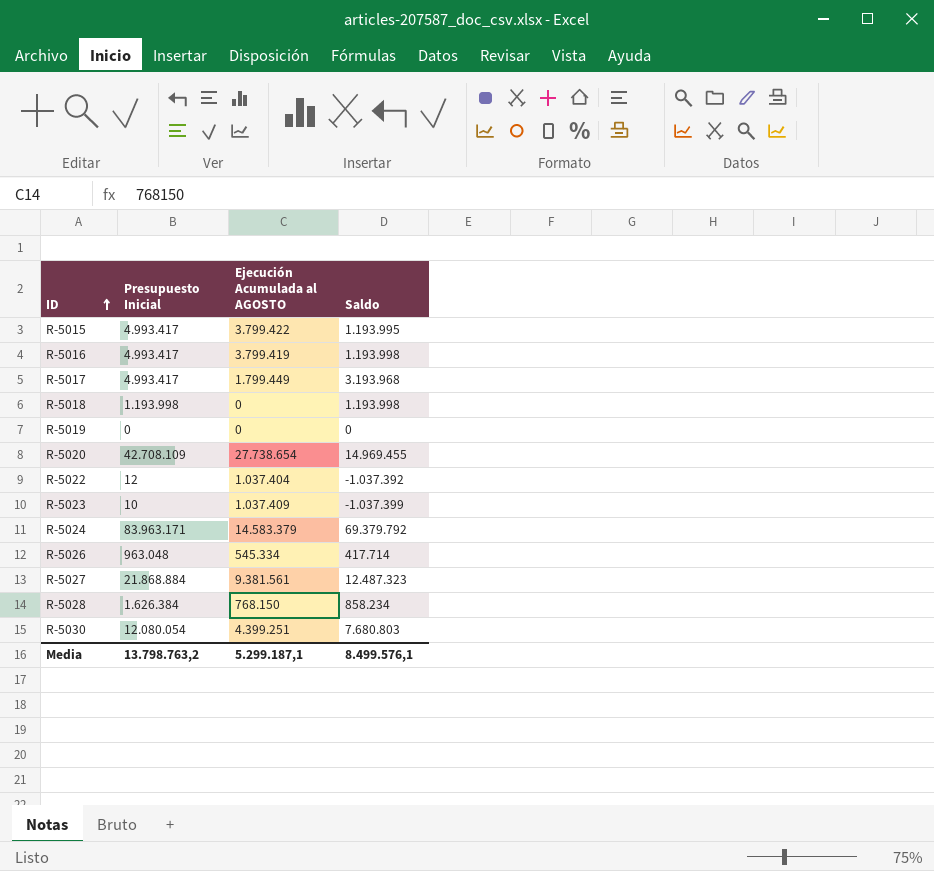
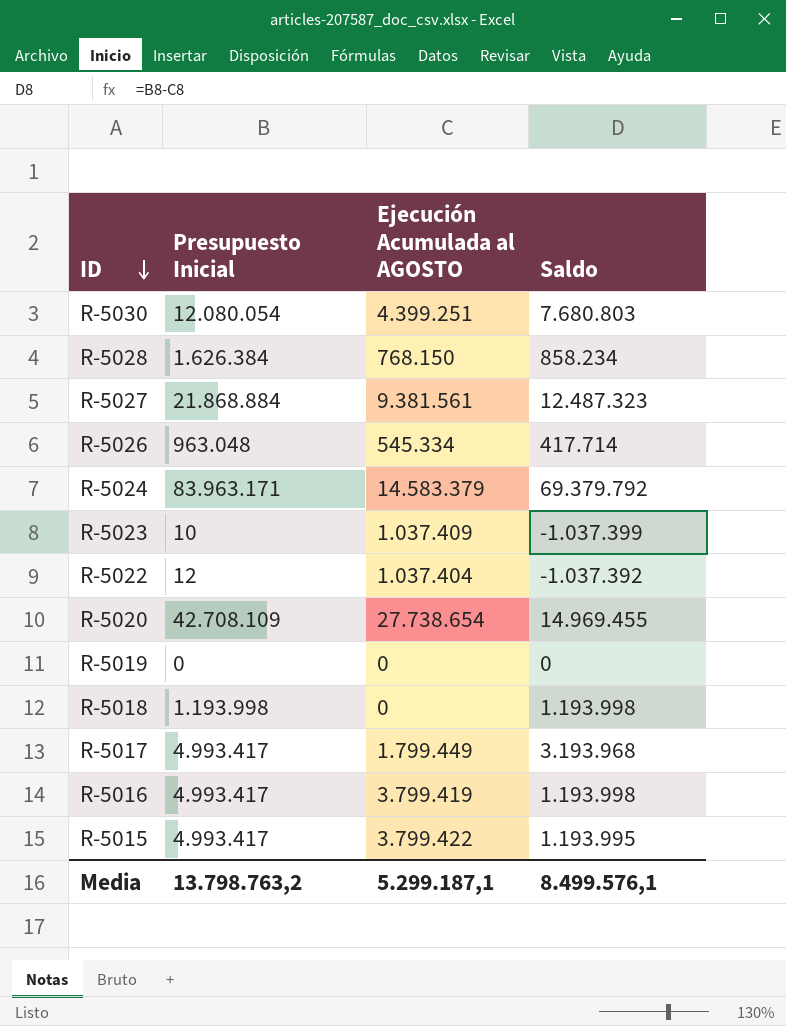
row order: ID ascending -> ID descending

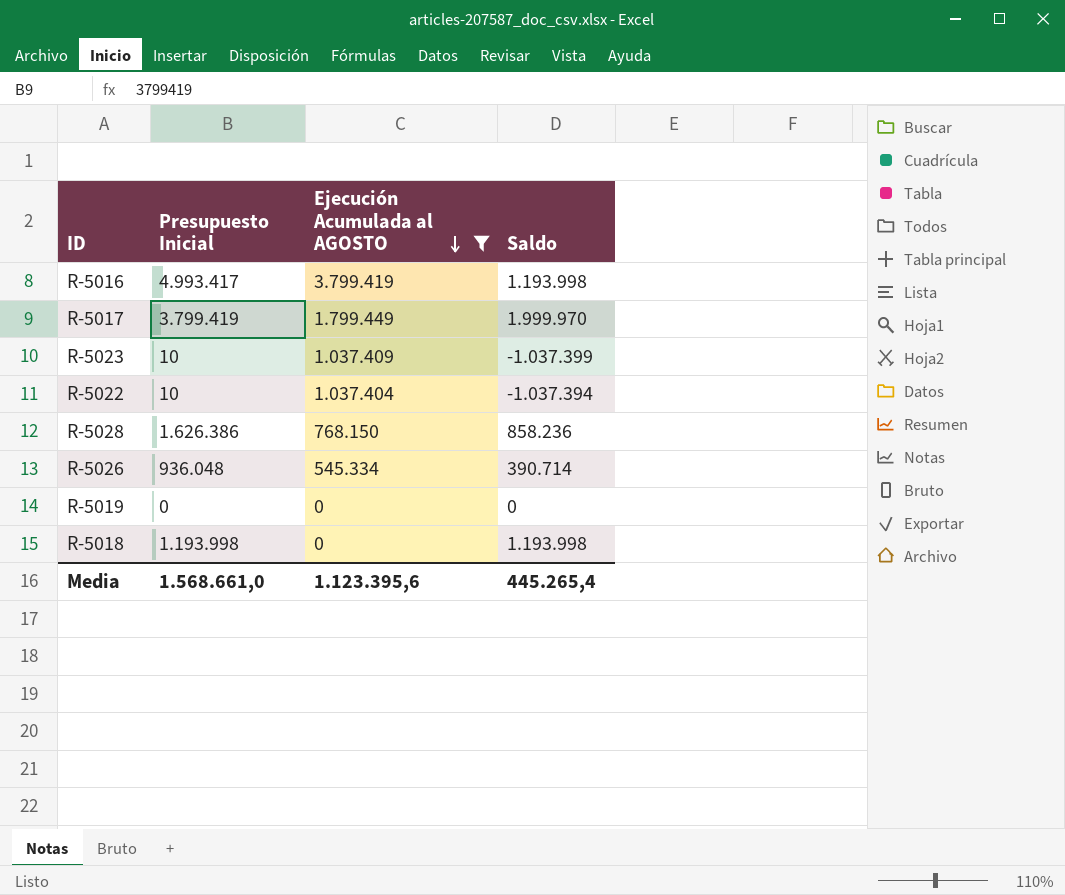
filter: none -> Ejecución Acumulada al AGOSTO <= 3.799.419
row order: ID descending -> Ejecución Acumulada al AGOSTO descending
R-5017 | Presupuesto Inicial: 4.993.417 -> 3.799.419
R-5017 | Saldo: 3.193.968 -> 1.999.970
R-5022 | Presupuesto Inicial: 12 -> 10
R-5022 | Saldo: -1.037.392 -> -1.037.394
R-5028 | Presupuesto Inicial: 1.626.384 -> 1.626.386
R-5028 | Saldo: 858.234 -> 858.236
R-5026 | Presupuesto Inicial: 963.048 -> 936.048
R-5026 | Saldo: 417.714 -> 390.714
Media | Presupuesto Inicial: 13.798.763,2 -> 1.568.661,0
Media | Ejecución Acumulada al AGOSTO: 5.299.187,1 -> 1.123.395,6
Media | Saldo: 8.499.576,1 -> 445.265,4

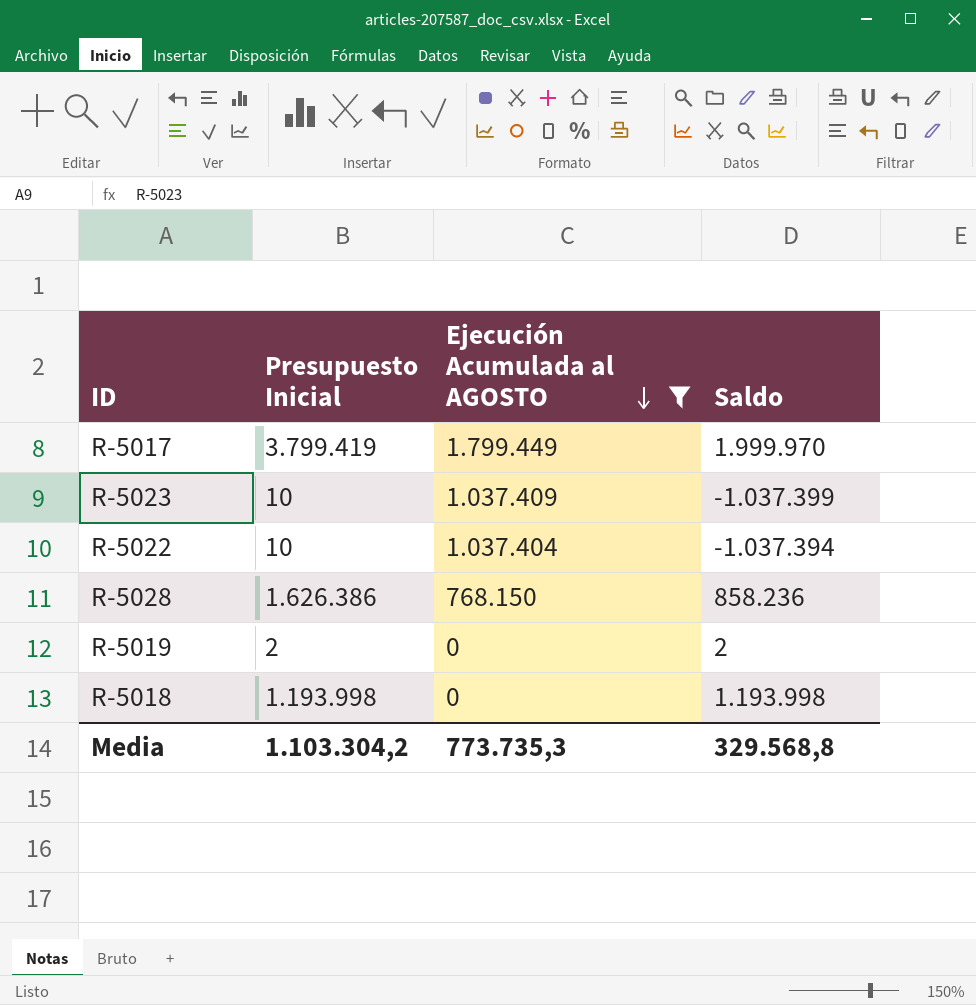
row R-5016: 4.993.417 | 3.799.419 | 1.193.998 -> none
row R-5026: 936.048 | 545.334 | 390.714 -> none
R-5019 | Presupuesto Inicial: 0 -> 2
R-5019 | Saldo: 0 -> 2
Media | Presupuesto Inicial: 1.568.661,0 -> 1.103.304,2
Media | Ejecución Acumulada al AGOSTO: 1.123.395,6 -> 773.735,3
Media | Saldo: 445.265,4 -> 329.568,8

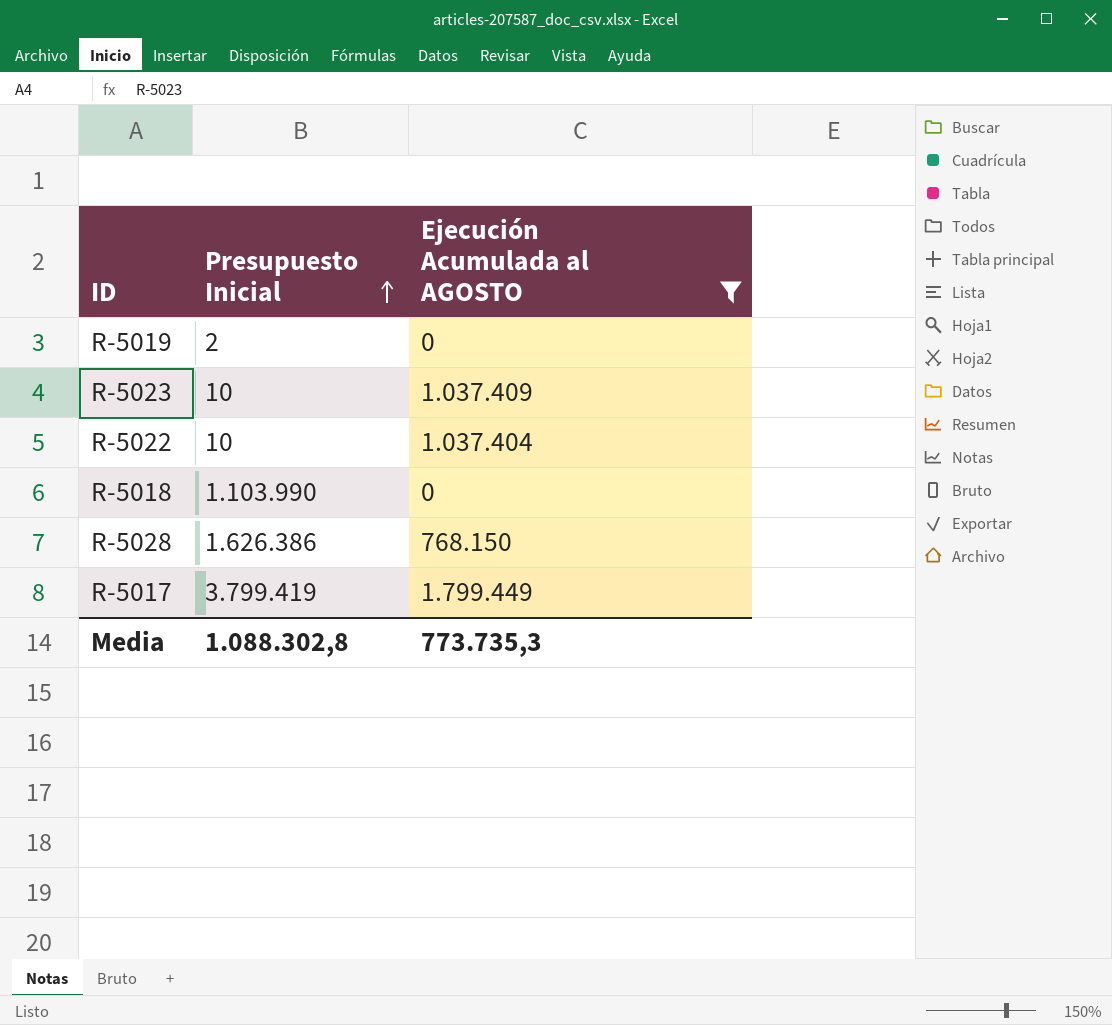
row order: Ejecución Acumulada al AGOSTO descending -> Presupuesto Inicial ascending
column Saldo | formula: [Presupuesto Inicial] - [Ejecución Acumulada al AGOSTO] -> none
R-5018 | Presupuesto Inicial: 1.193.998 -> 1.103.990
Media | Presupuesto Inicial: 1.103.304,2 -> 1.088.302,8

